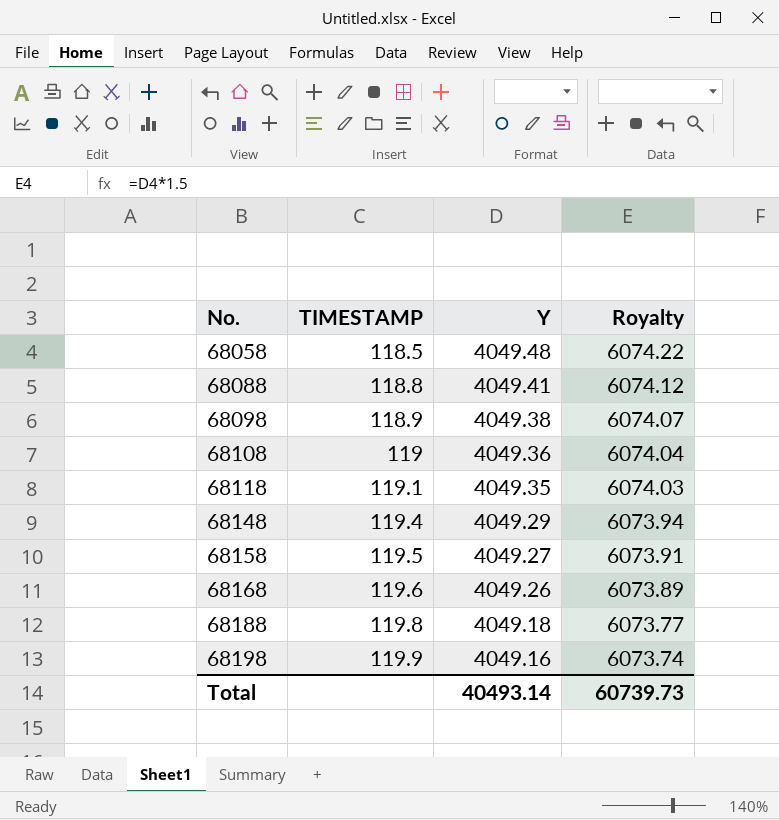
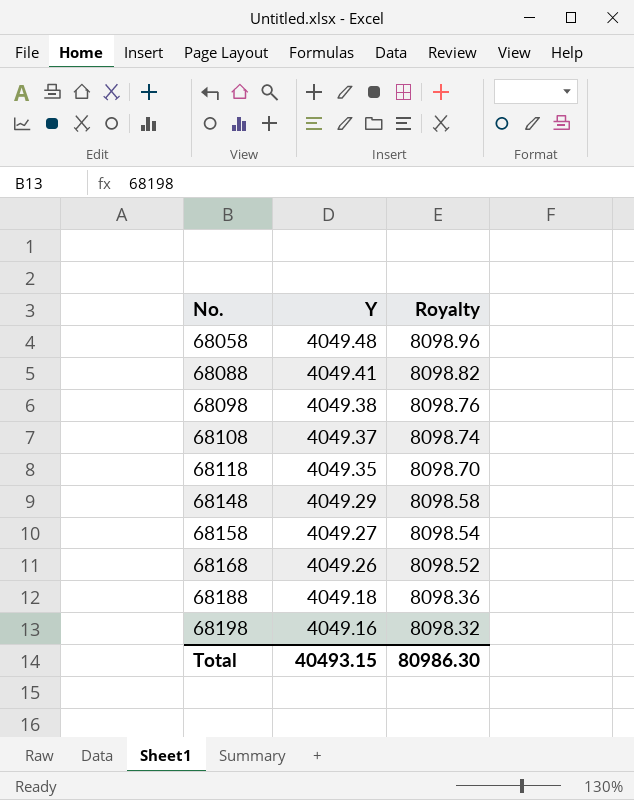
column TIMESTAMP | position: 2 -> none
column Royalty | formula: [Y] * 1.5 -> [Y] * 2
68108 | Y: 4049.36 -> 4049.37
Total | Y: 40493.14 -> 40493.15
Total | Royalty: 60739.73 -> 80986.30

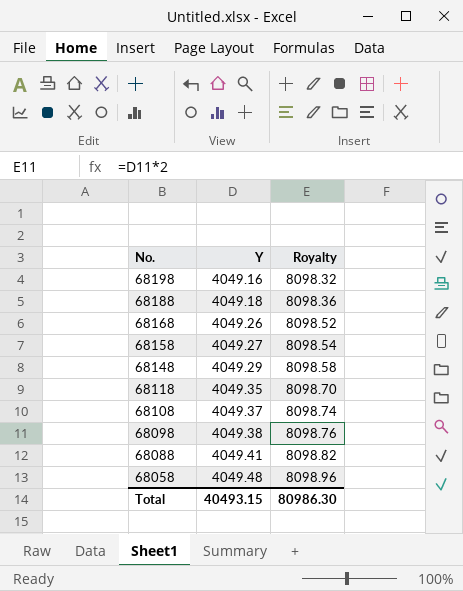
row order: No. ascending -> No. descending

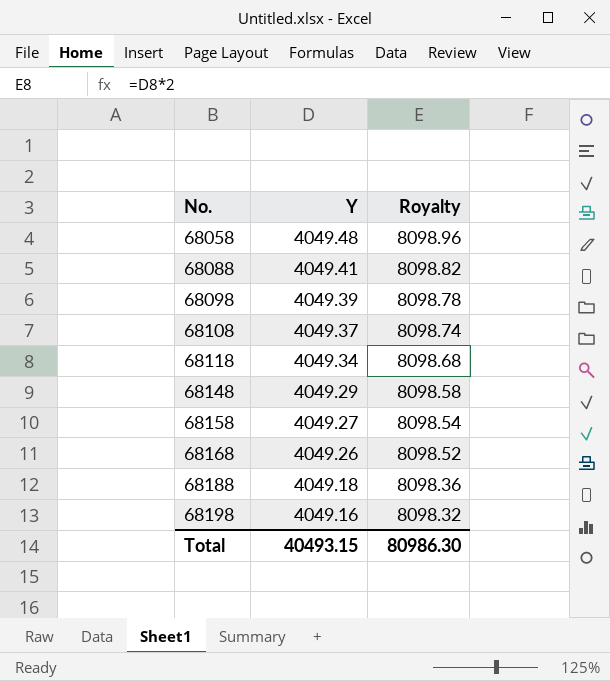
row order: No. descending -> No. ascending
68098 | Y: 4049.38 -> 4049.39
68098 | Royalty: 8098.76 -> 8098.78
68118 | Y: 4049.35 -> 4049.34
68118 | Royalty: 8098.70 -> 8098.68

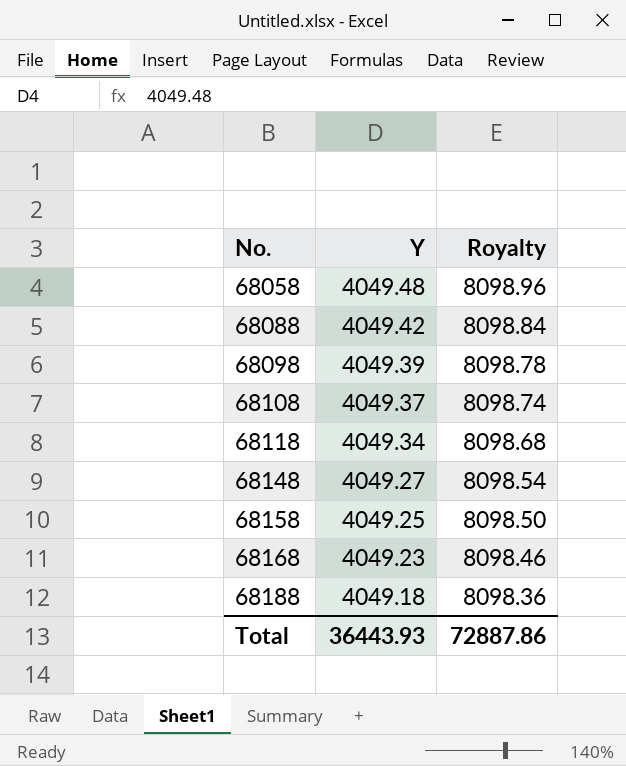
row 68198: 4049.16 | 8098.32 -> none
68088 | Y: 4049.41 -> 4049.42
68088 | Royalty: 8098.82 -> 8098.84
68148 | Y: 4049.29 -> 4049.27
68148 | Royalty: 8098.58 -> 8098.54
68158 | Y: 4049.27 -> 4049.25
68158 | Royalty: 8098.54 -> 8098.50
68168 | Y: 4049.26 -> 4049.23
68168 | Royalty: 8098.52 -> 8098.46
Total | Y: 40493.15 -> 36443.93
Total | Royalty: 80986.30 -> 72887.86

